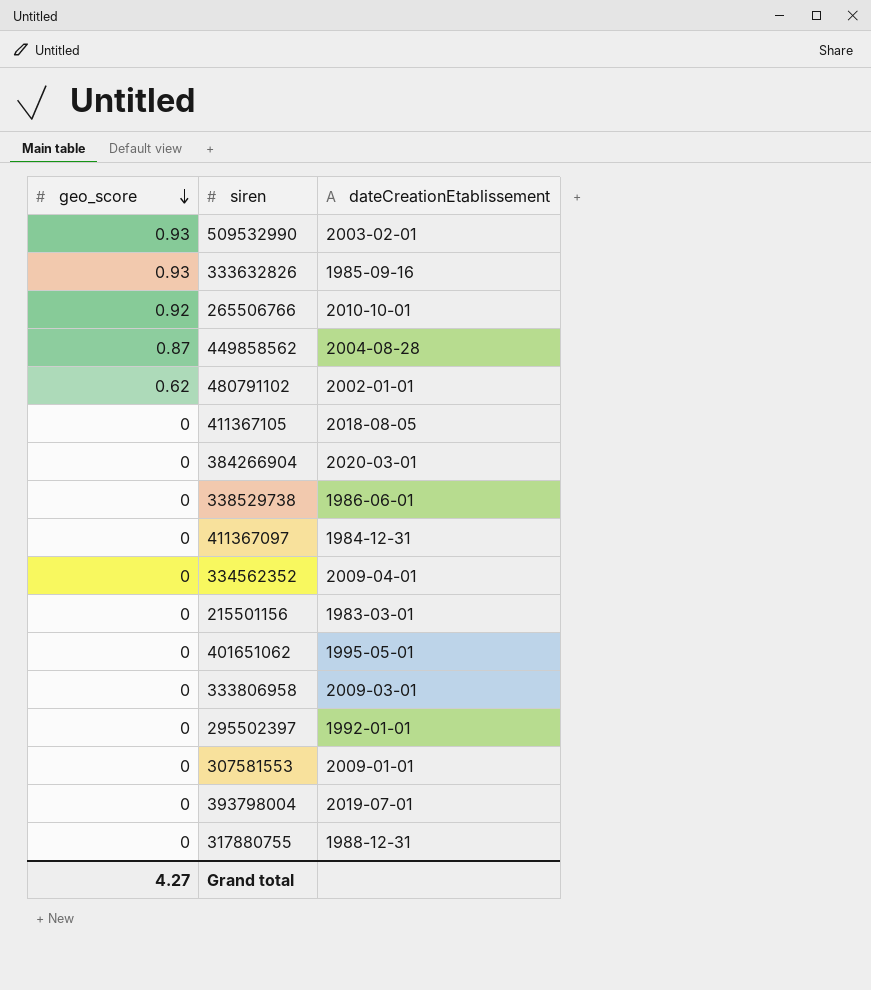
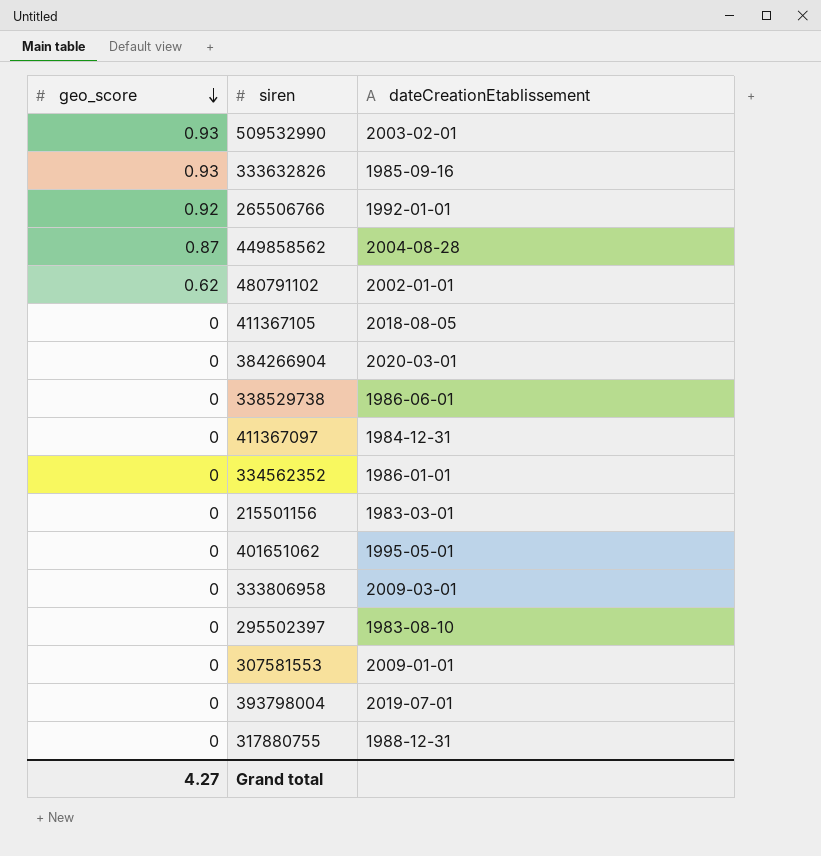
265506766 | dateCreationEtablissement: 2010-10-01 -> 1992-01-01
334562352 | dateCreationEtablissement: 2009-04-01 -> 1986-01-01
295502397 | dateCreationEtablissement: 1992-01-01 -> 1983-08-10

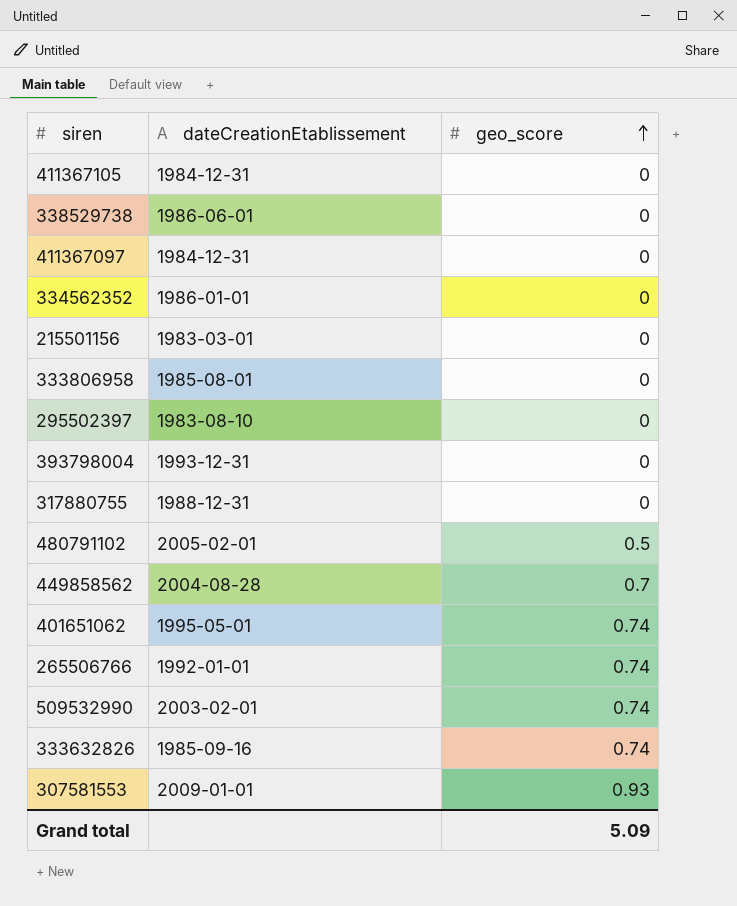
row order: geo_score descending -> geo_score ascending
column geo_score | position: 1 -> 3
row 384266904: 0 | 2020-03-01 -> none
411367105 | dateCreationEtablissement: 2018-08-05 -> 1984-12-31
333806958 | dateCreationEtablissement: 2009-03-01 -> 1985-08-01
393798004 | dateCreationEtablissement: 2019-07-01 -> 1993-12-31
480791102 | dateCreationEtablissement: 2002-01-01 -> 2005-02-01
480791102 | geo_score: 0.62 -> 0.5
449858562 | geo_score: 0.87 -> 0.7
401651062 | geo_score: 0 -> 0.74
265506766 | geo_score: 0.92 -> 0.74
509532990 | geo_score: 0.93 -> 0.74
333632826 | geo_score: 0.93 -> 0.74
307581553 | geo_score: 0 -> 0.93
Grand total | geo_score: 4.27 -> 5.09

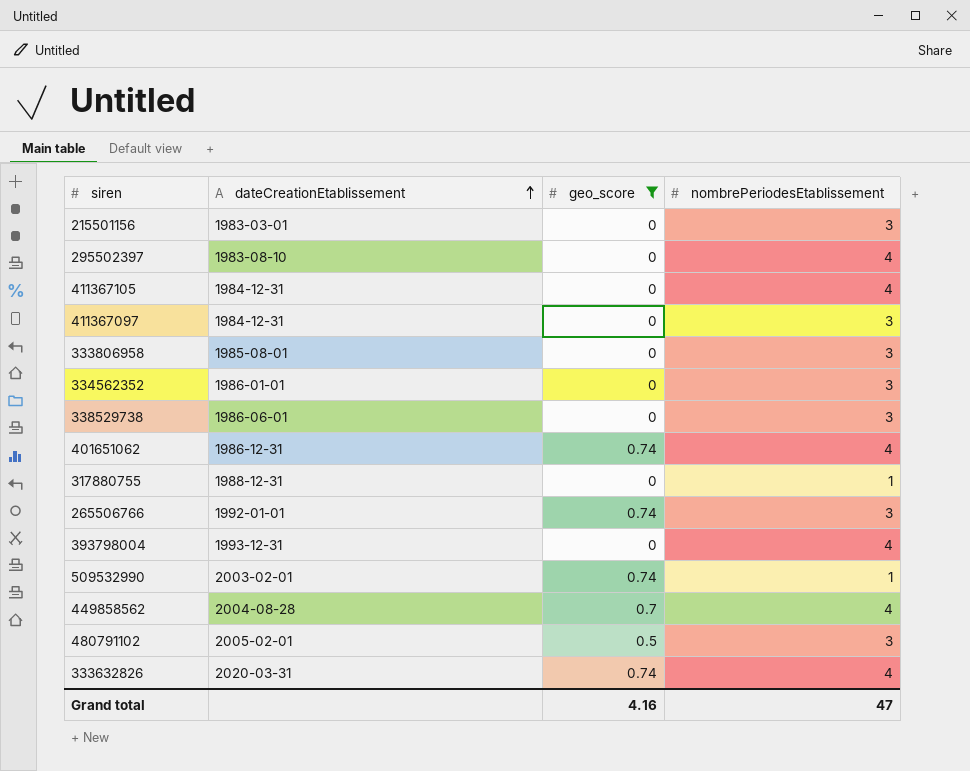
filter: none -> geo_score != 0.93
row order: geo_score ascending -> dateCreationEtablissement ascending
column nombrePeriodesEtablissement | position: none -> 4
401651062 | dateCreationEtablissement: 1995-05-01 -> 1986-12-31
333632826 | dateCreationEtablissement: 1985-09-16 -> 2020-03-31
Grand total | geo_score: 5.09 -> 4.16

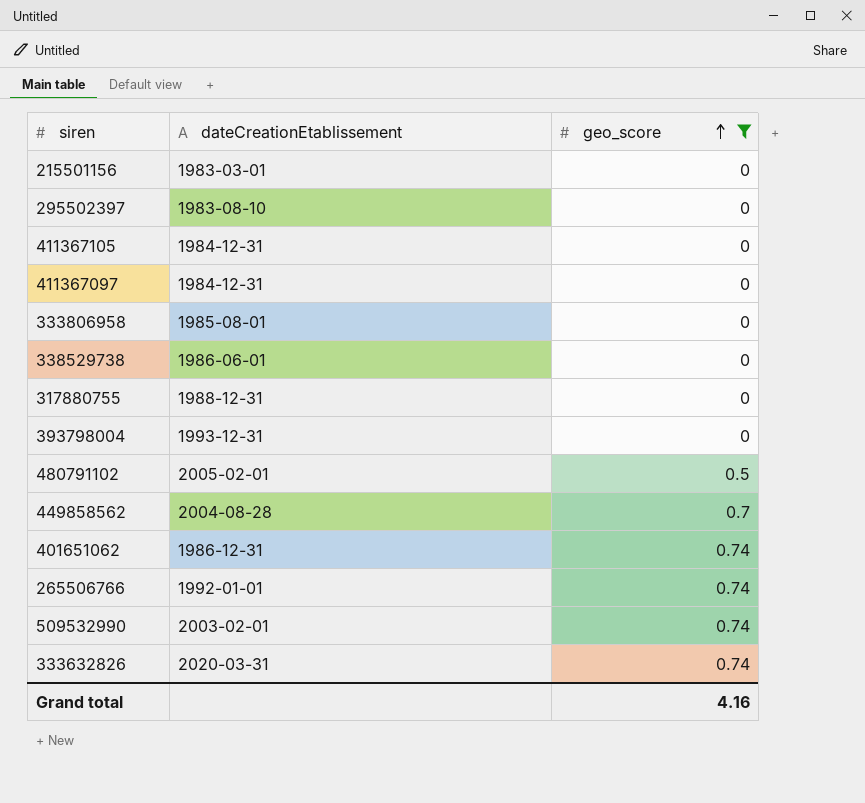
row order: dateCreationEtablissement ascending -> geo_score ascending
column nombrePeriodesEtablissement | position: 4 -> none
row 334562352: 1986-01-01 | 0 | 3 -> none

